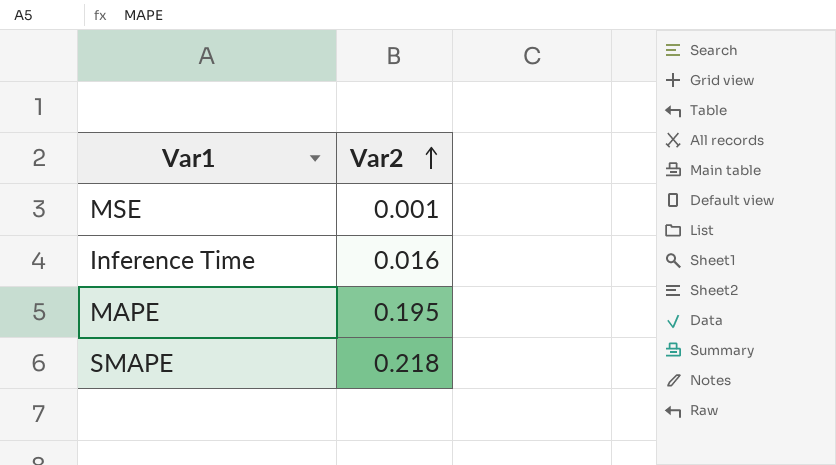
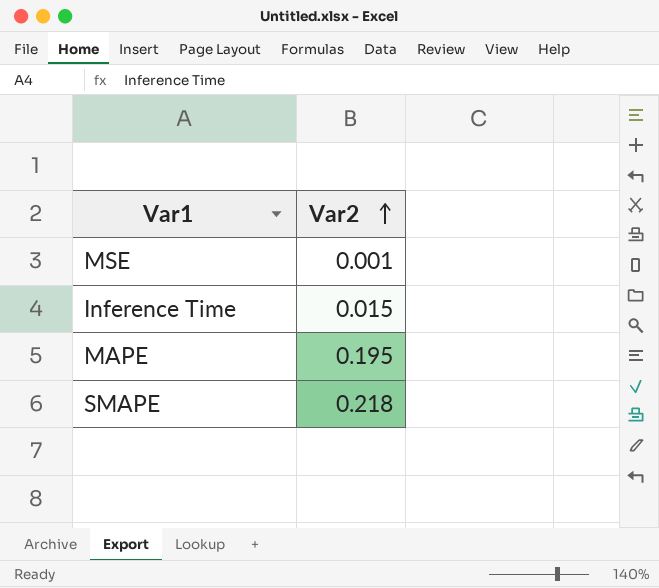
Inference Time | Var2: 0.016 -> 0.015

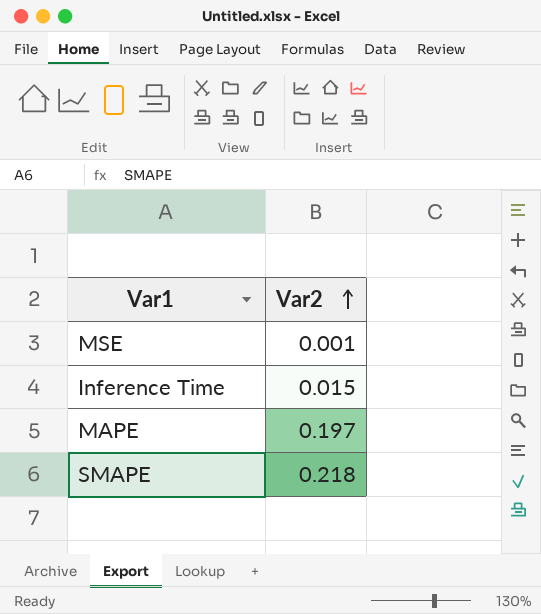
MAPE | Var2: 0.195 -> 0.197

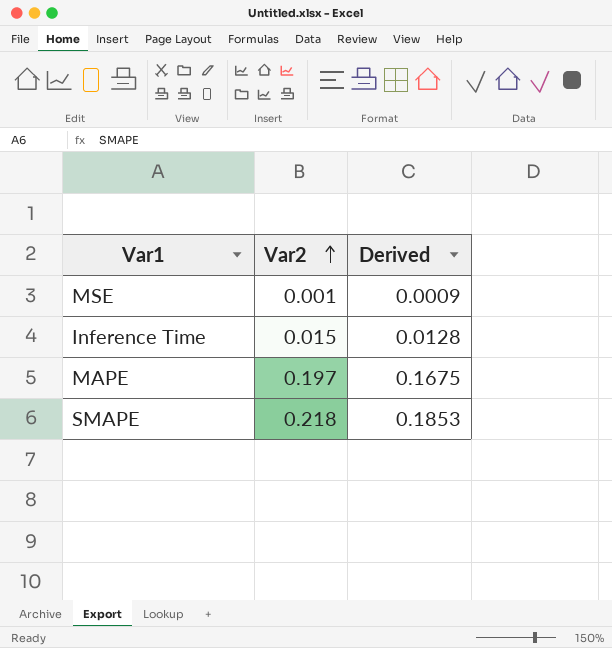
column Derived | formula: none -> [Var2] * 0.85

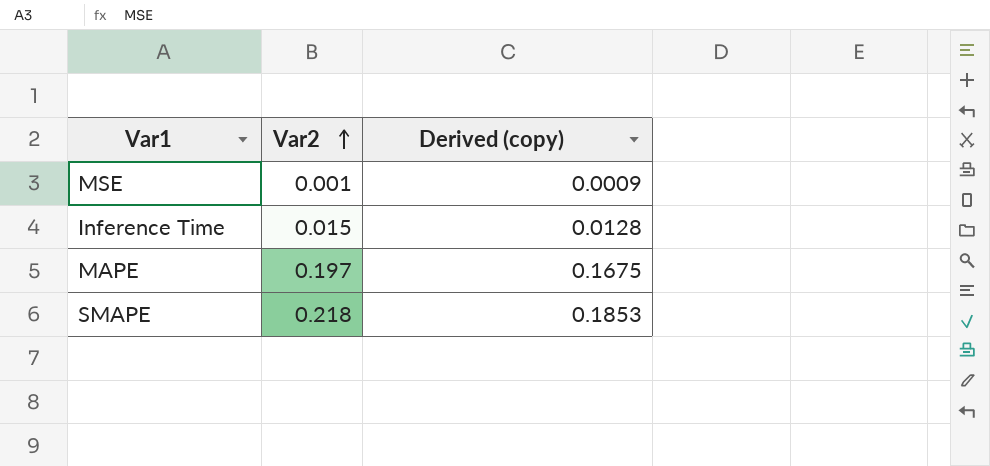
column name: Derived -> Derived (copy)

